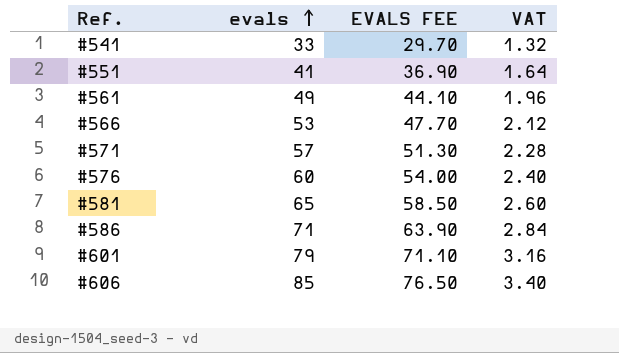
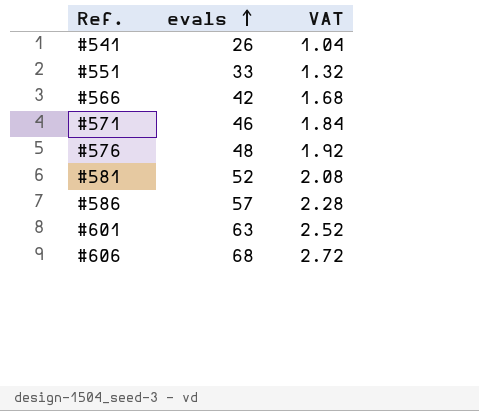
column EVALS FEE | formula: [evals] * 0.9 -> none
row #561: 49 | 44.10 | 1.96 -> none
#541 | evals: 33 -> 26
#541 | VAT: 1.32 -> 1.04
#551 | evals: 41 -> 33
#551 | VAT: 1.64 -> 1.32
#566 | evals: 53 -> 42
#566 | VAT: 2.12 -> 1.68
#571 | evals: 57 -> 46
#571 | VAT: 2.28 -> 1.84
#576 | evals: 60 -> 48
#576 | VAT: 2.40 -> 1.92
#581 | evals: 65 -> 52
#581 | VAT: 2.60 -> 2.08
#586 | evals: 71 -> 57
#586 | VAT: 2.84 -> 2.28
#601 | evals: 79 -> 63
#601 | VAT: 3.16 -> 2.52
#606 | evals: 85 -> 68
#606 | VAT: 3.40 -> 2.72

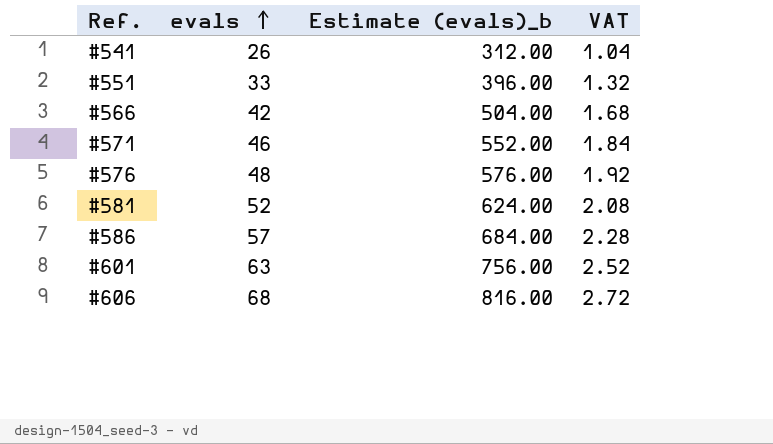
column Estimate (evals)_b | formula: none -> [evals] * 12

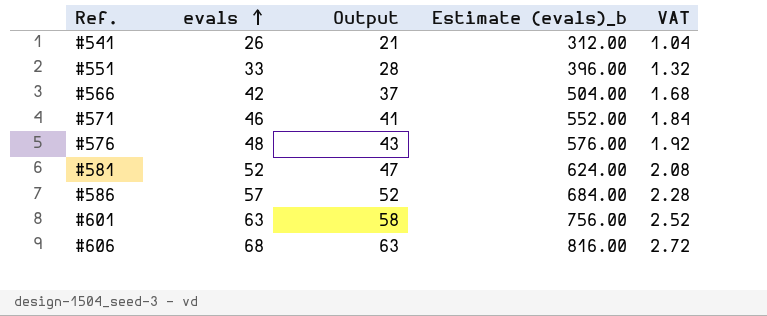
column Output | formula: none -> [evals] - 5

